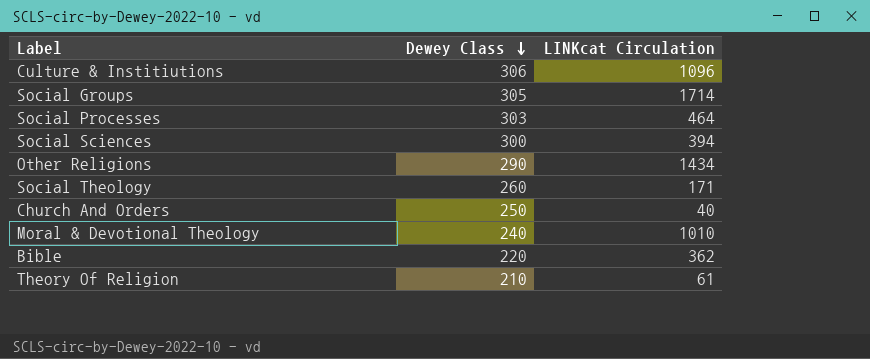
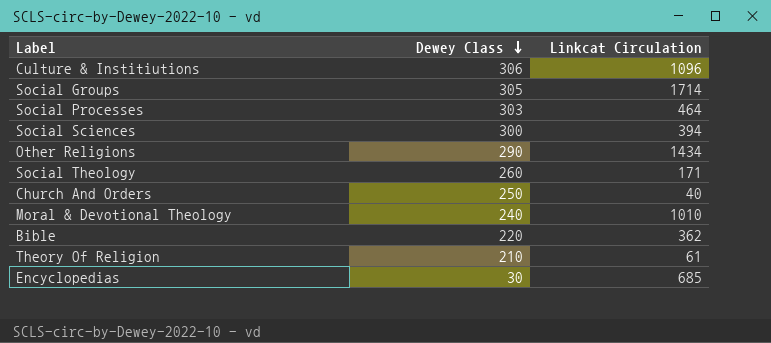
column name: LINKcat Circulation -> Linkcat Circulation
row Encyclopedias: none -> 30 | 685

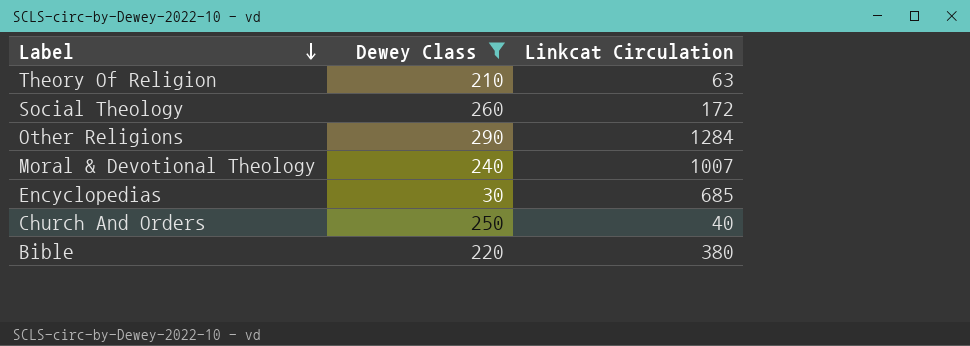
filter: none -> Dewey Class <= 290
row order: Dewey Class descending -> Label descending
Theory Of Religion | Linkcat Circulation: 61 -> 63
Social Theology | Linkcat Circulation: 171 -> 172
Other Religions | Linkcat Circulation: 1434 -> 1284
Moral & Devotional Theology | Linkcat Circulation: 1010 -> 1007
Bible | Linkcat Circulation: 362 -> 380

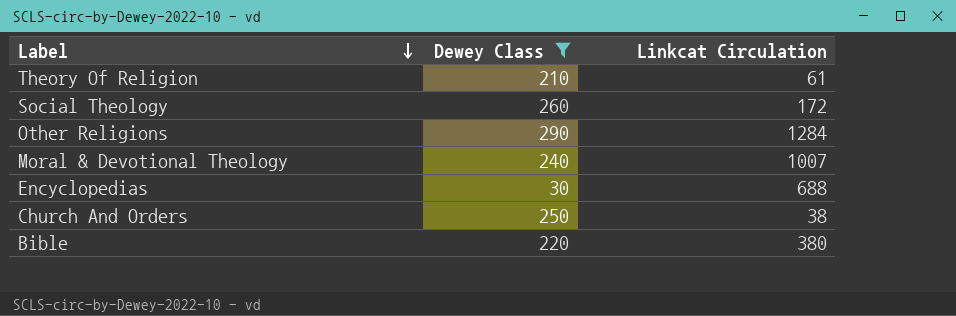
Theory Of Religion | Linkcat Circulation: 63 -> 61
Encyclopedias | Linkcat Circulation: 685 -> 688
Church And Orders | Linkcat Circulation: 40 -> 38

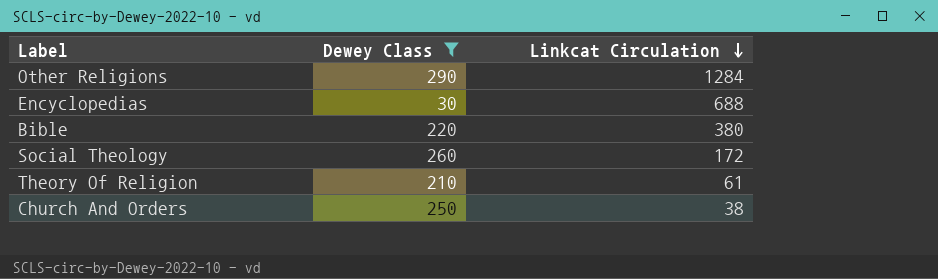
row order: Label descending -> Linkcat Circulation descending
row Moral & Devotional Theology: 240 | 1007 -> none

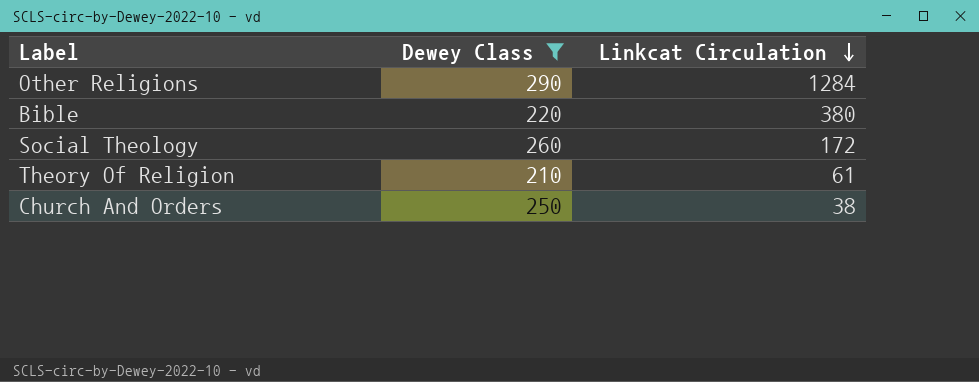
row Encyclopedias: 30 | 688 -> none

